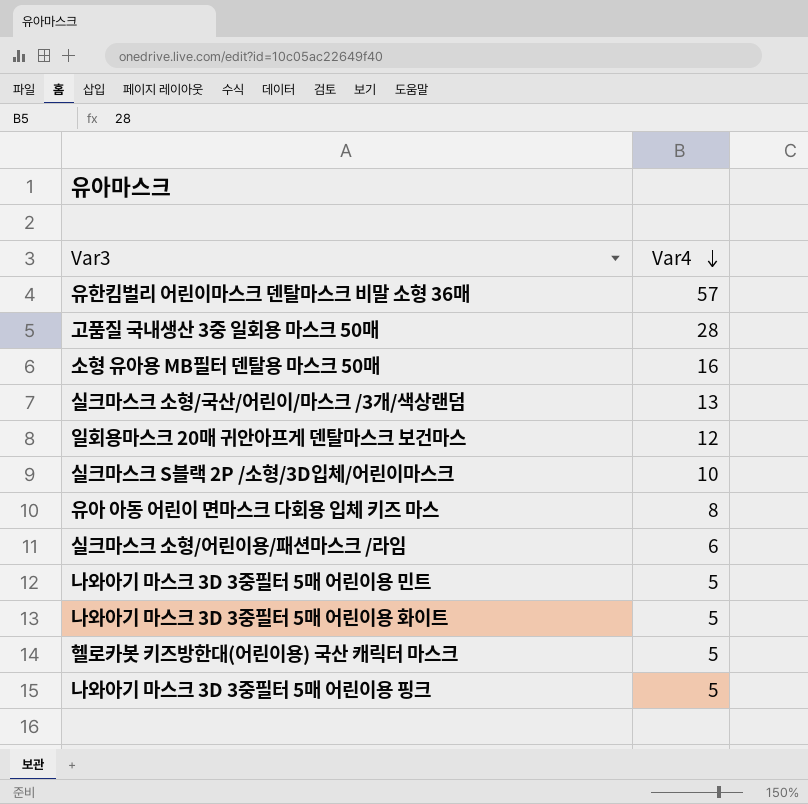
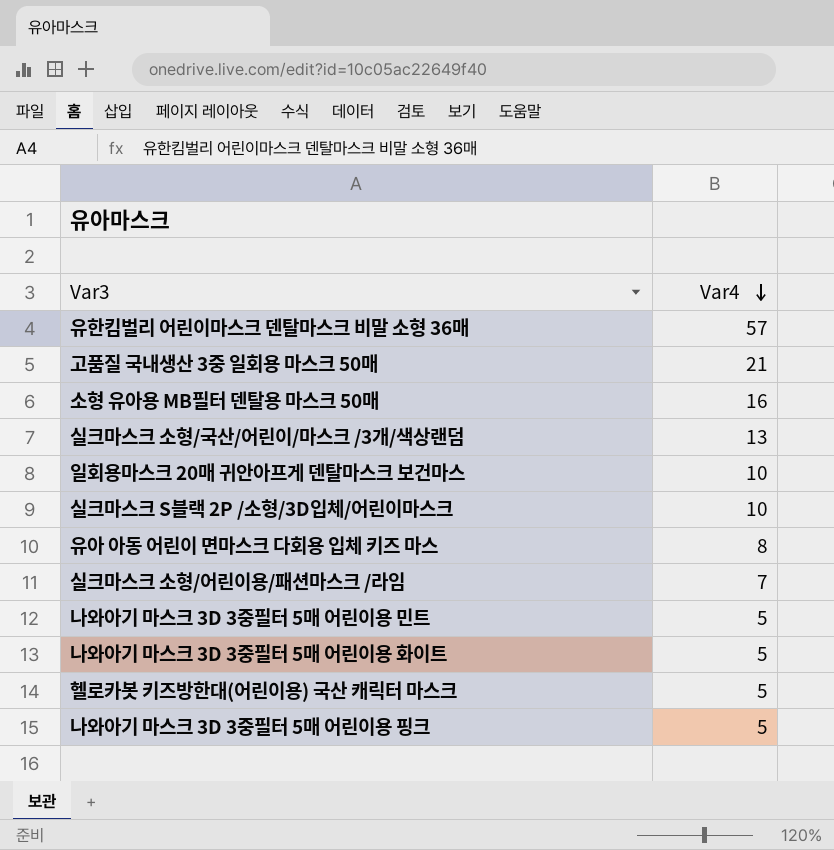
고품질 국내생산 3중 일회용 마스크 50매 | Var4: 28 -> 21
일회용마스크 20매 귀안아프게 덴탈마스크 보건마스 | Var4: 12 -> 10
실크마스크 소형/어린이용/패션마스크 /라임 | Var4: 6 -> 7

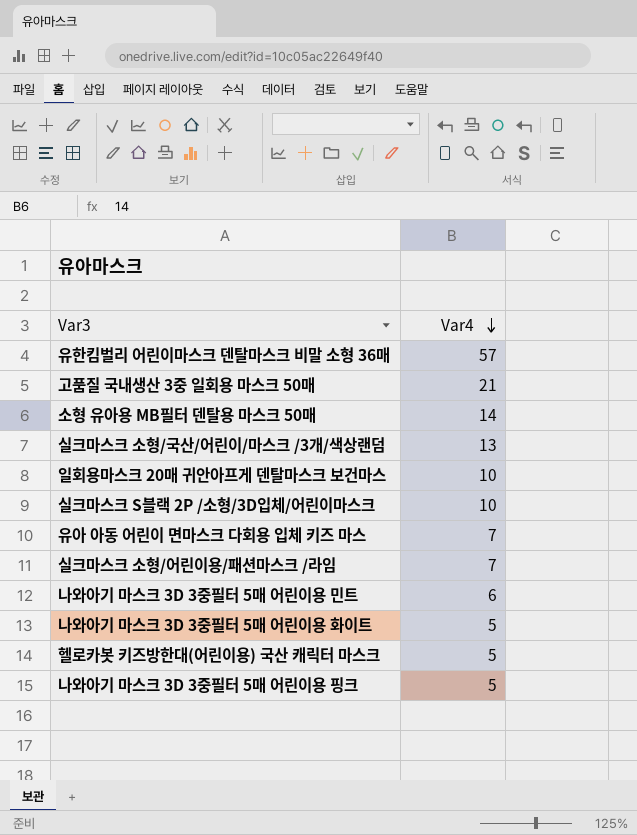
소형 유아용 MB필터 덴탈용 마스크 50매 | Var4: 16 -> 14
유아 아동 어린이 면마스크 다회용 입체 키즈 마스 | Var4: 8 -> 7
나와아기 마스크 3D 3중필터 5매 어린이용 민트 | Var4: 5 -> 6

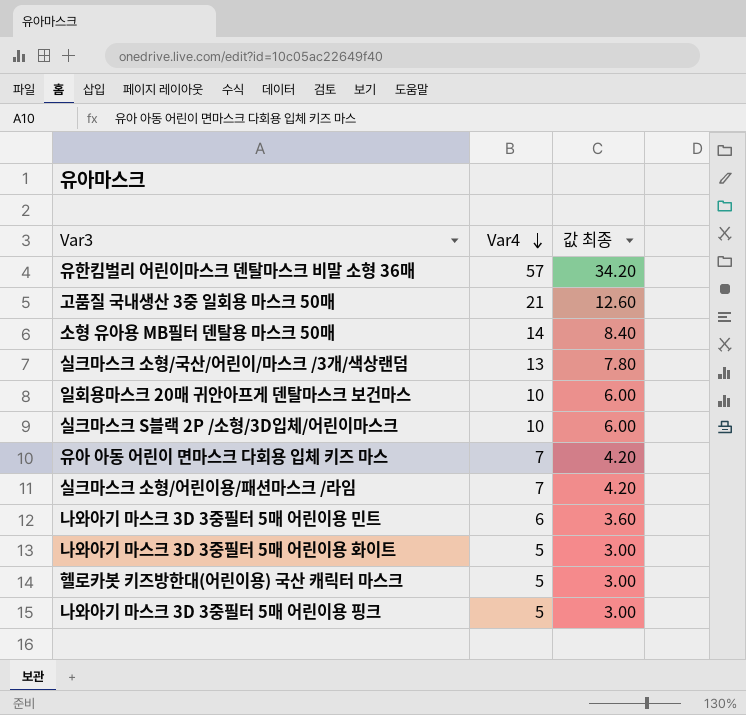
column 값 최종 | formula: none -> [Var4] * 0.6

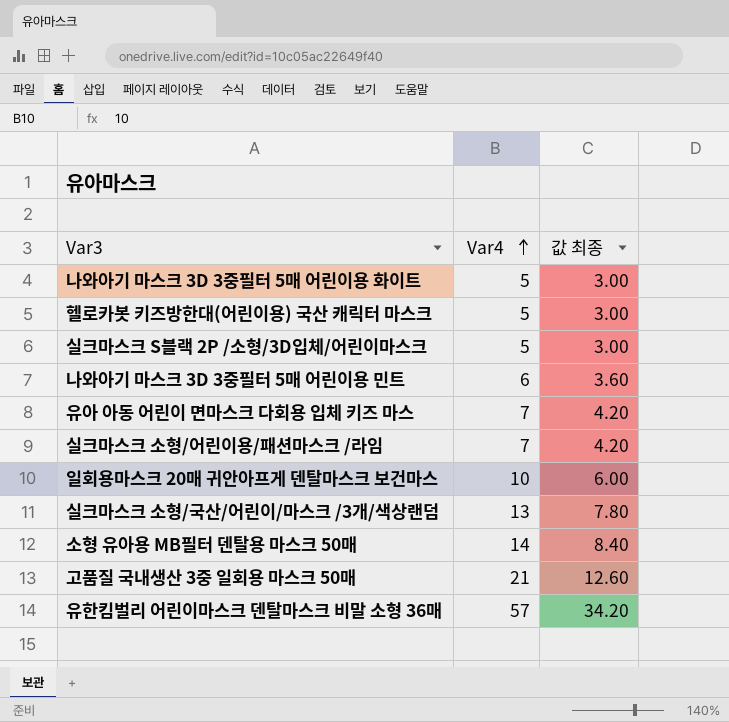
row order: Var4 descending -> Var4 ascending
row 나와아기 마스크 3D 3중필터 5매 어린이용 핑크: 5 | 3.00 -> none
실크마스크 S블랙 2P /소형/3D입체/어린이마스크 | Var4: 10 -> 5
실크마스크 S블랙 2P /소형/3D입체/어린이마스크 | 값 최종: 6.00 -> 3.00

